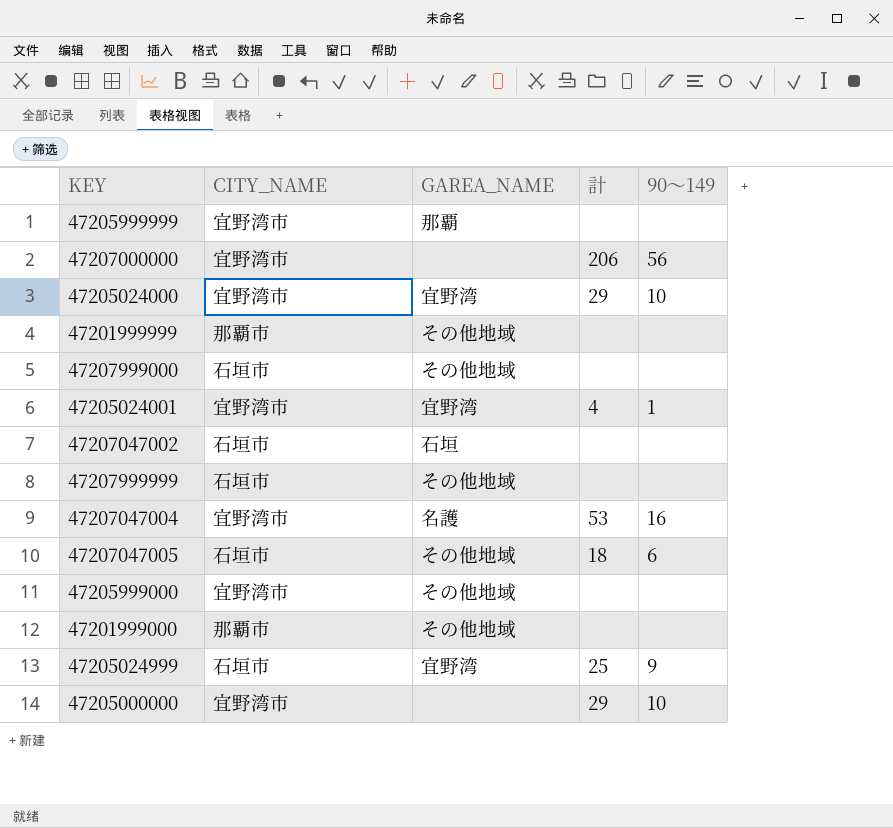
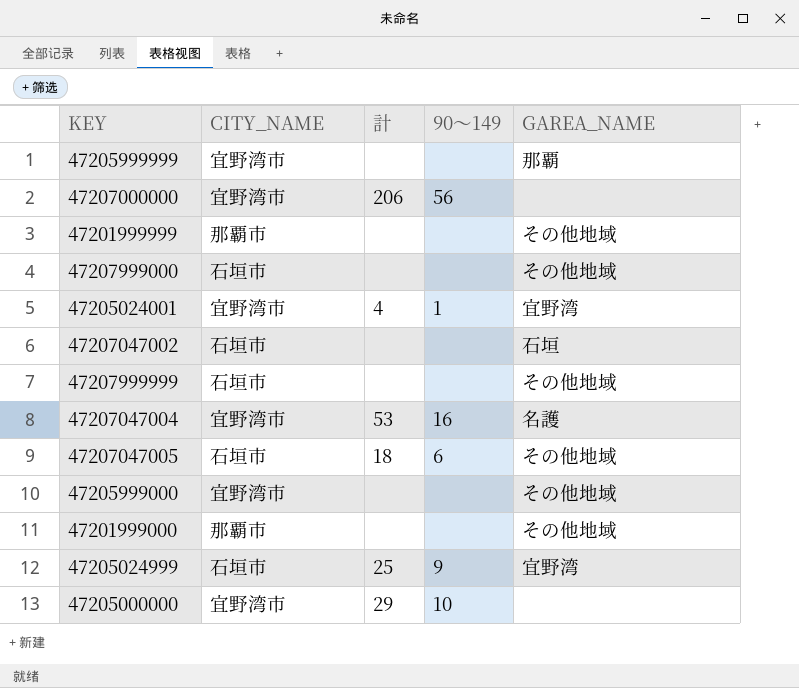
column GAREA_NAME | position: 3 -> 5
row 47205024000: 宜野湾市 | 宜野湾 | 29 | 10 -> none

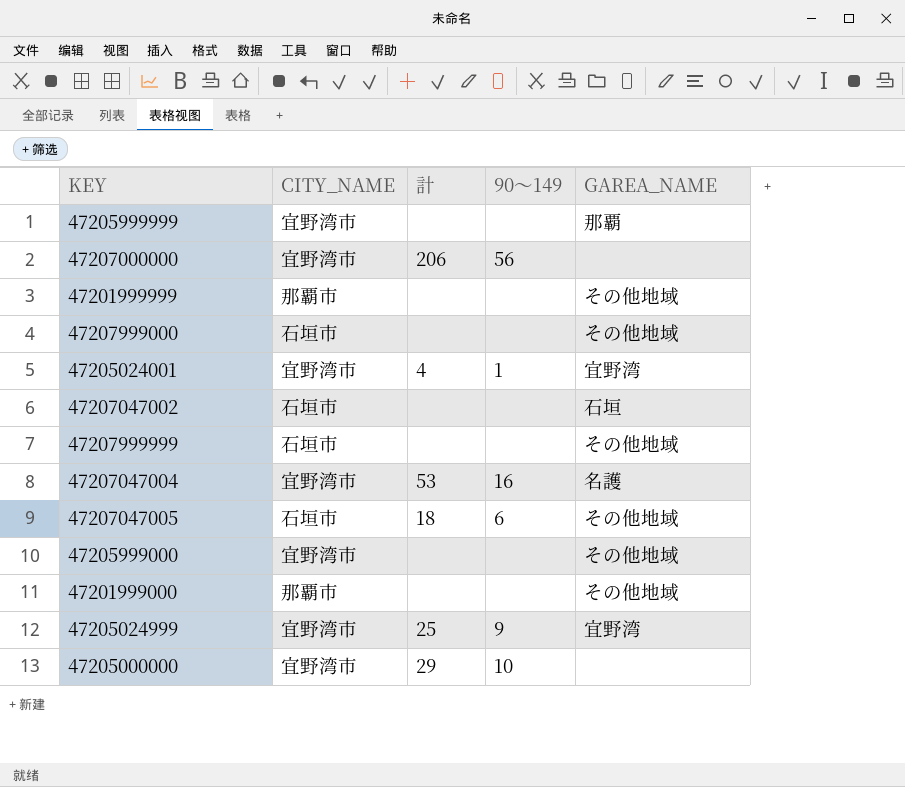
47205024999 | CITY_NAME: 石垣市 -> 宜野湾市

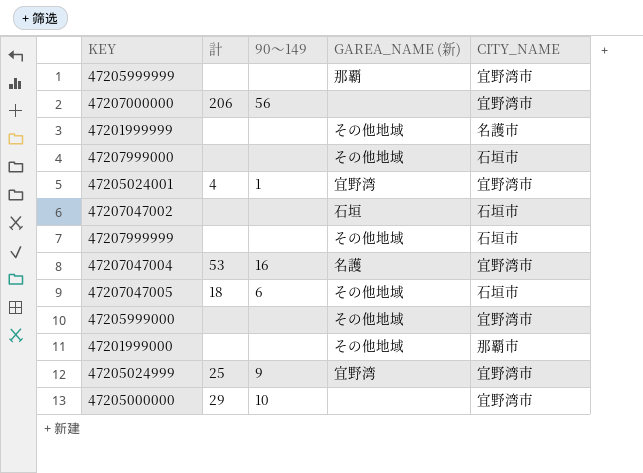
column name: GAREA_NAME -> GAREA_NAME (新)
column CITY_NAME | position: 2 -> 5
47201999999 | CITY_NAME: 那覇市 -> 名護市

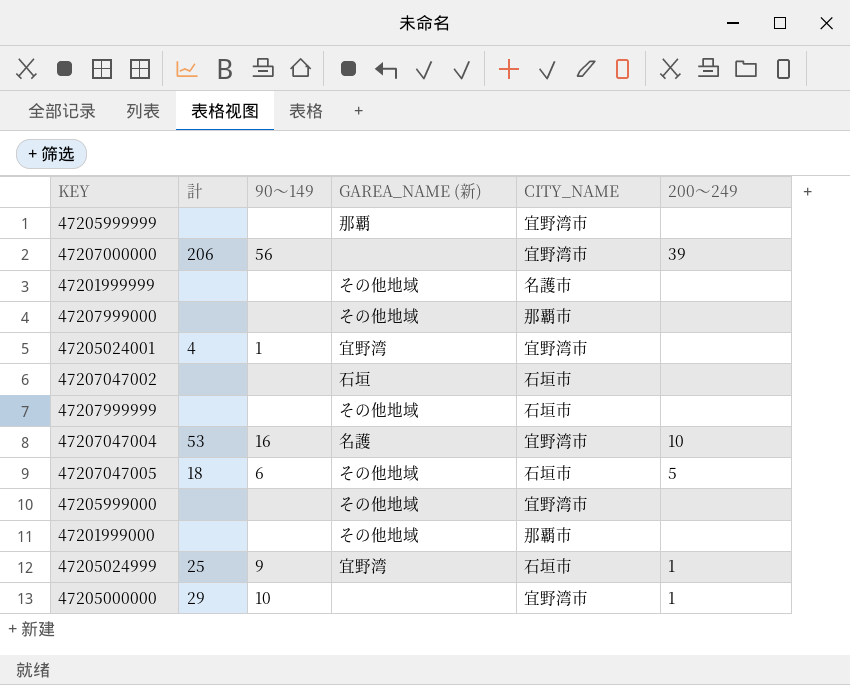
column 200～249 | position: none -> 6
47207999000 | CITY_NAME: 石垣市 -> 那覇市
47205024999 | CITY_NAME: 宜野湾市 -> 石垣市

